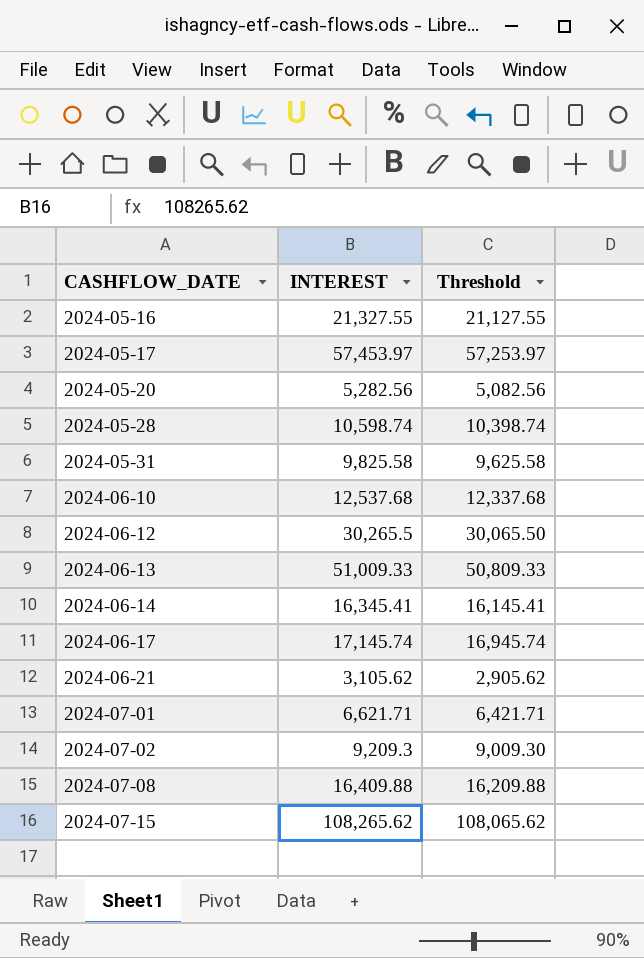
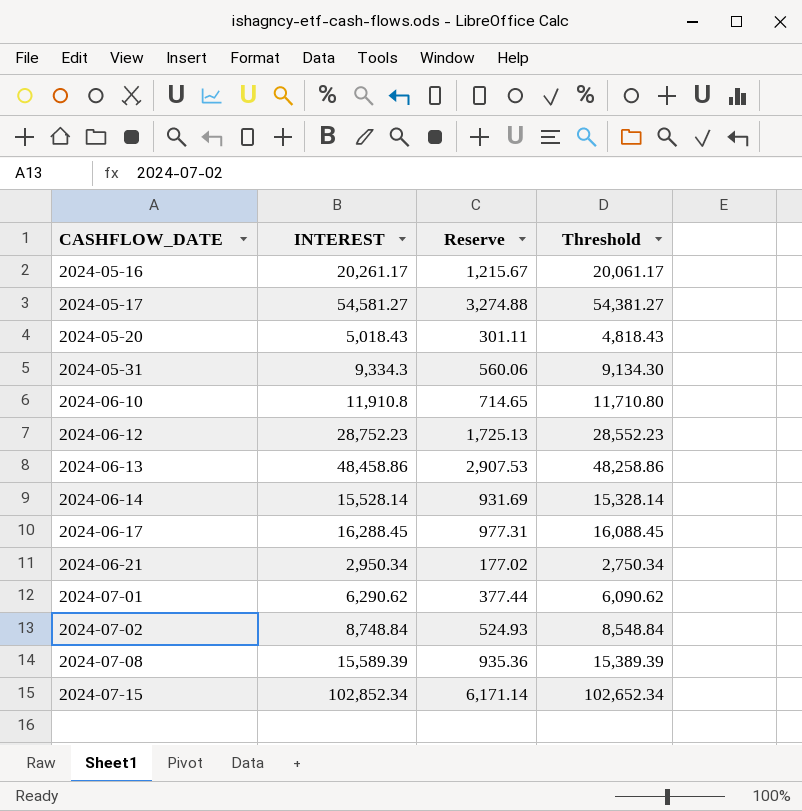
column Reserve | formula: none -> [INTEREST] * 0.06
row 2024-05-28: 10,598.74 | 10,398.74 -> none
2024-05-16 | INTEREST: 21,327.55 -> 20,261.17
2024-05-16 | Threshold: 21,127.55 -> 20,061.17
2024-05-17 | INTEREST: 57,453.97 -> 54,581.27
2024-05-17 | Threshold: 57,253.97 -> 54,381.27
2024-05-20 | INTEREST: 5,282.56 -> 5,018.43
2024-05-20 | Threshold: 5,082.56 -> 4,818.43
2024-05-31 | INTEREST: 9,825.58 -> 9,334.3
2024-05-31 | Threshold: 9,625.58 -> 9,134.30
2024-06-10 | INTEREST: 12,537.68 -> 11,910.8
2024-06-10 | Threshold: 12,337.68 -> 11,710.80
2024-06-12 | INTEREST: 30,265.5 -> 28,752.23
2024-06-12 | Threshold: 30,065.50 -> 28,552.23
2024-06-13 | INTEREST: 51,009.33 -> 48,458.86
2024-06-13 | Threshold: 50,809.33 -> 48,258.86
2024-06-14 | INTEREST: 16,345.41 -> 15,528.14
2024-06-14 | Threshold: 16,145.41 -> 15,328.14
2024-06-17 | INTEREST: 17,145.74 -> 16,288.45
2024-06-17 | Threshold: 16,945.74 -> 16,088.45
2024-06-21 | INTEREST: 3,105.62 -> 2,950.34
2024-06-21 | Threshold: 2,905.62 -> 2,750.34
2024-07-01 | INTEREST: 6,621.71 -> 6,290.62
2024-07-01 | Threshold: 6,421.71 -> 6,090.62
2024-07-02 | INTEREST: 9,209.3 -> 8,748.84
2024-07-02 | Threshold: 9,009.30 -> 8,548.84
2024-07-08 | INTEREST: 16,409.88 -> 15,589.39
2024-07-08 | Threshold: 16,209.88 -> 15,389.39
2024-07-15 | INTEREST: 108,265.62 -> 102,852.34
2024-07-15 | Threshold: 108,065.62 -> 102,652.34

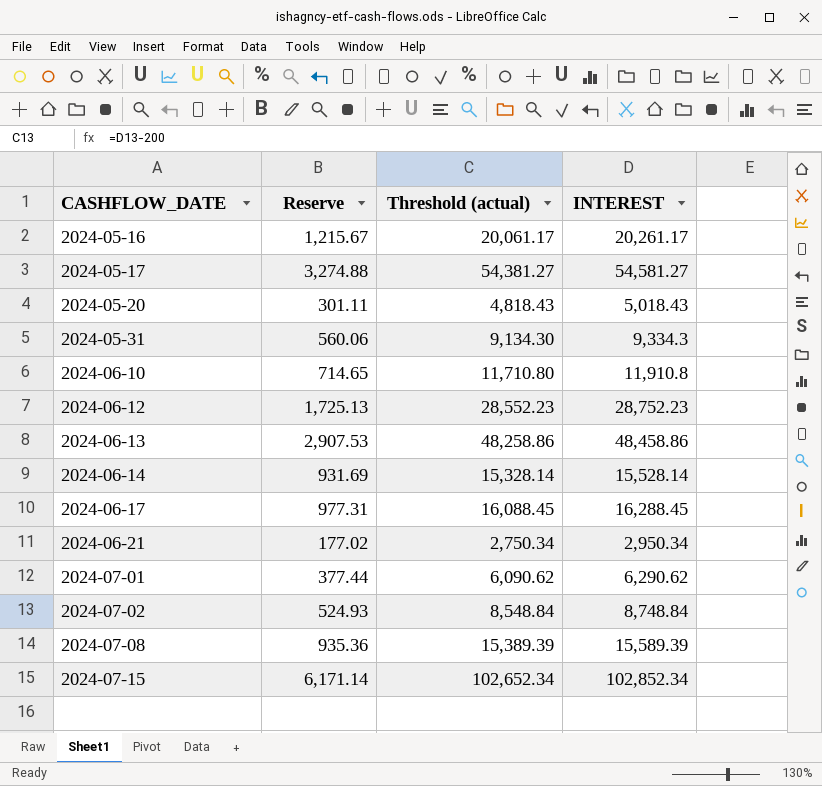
column name: Threshold -> Threshold (actual)
column INTEREST | position: 2 -> 4

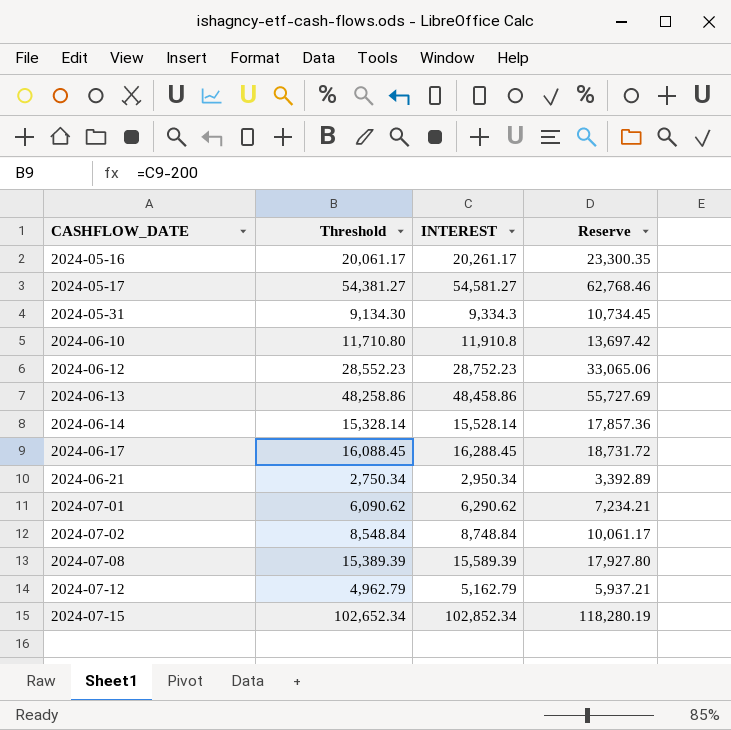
column name: Threshold (actual) -> Threshold
column Reserve | formula: [INTEREST] * 0.06 -> [INTEREST] * 1.15
column Reserve | position: 2 -> 4
row 2024-05-20: 301.11 | 4,818.43 | 5,018.43 -> none
row 2024-07-12: none -> 4,962.79 | 5,162.79 | 5,937.21

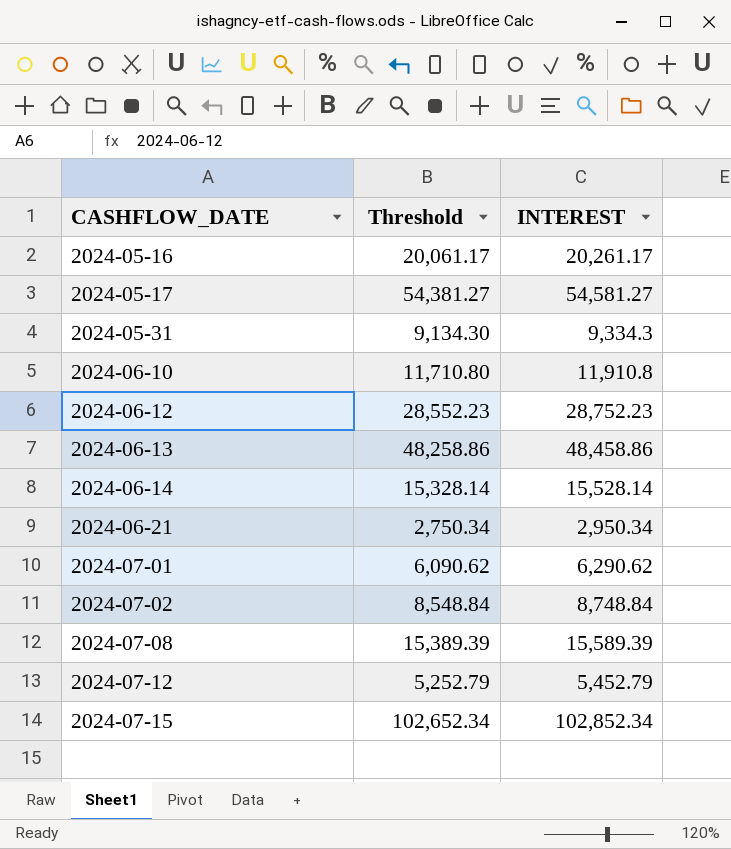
column Reserve | formula: [INTEREST] * 1.15 -> none
row 2024-06-17: 16,088.45 | 16,288.45 | 18,731.72 -> none
2024-07-12 | Threshold: 4,962.79 -> 5,252.79
2024-07-12 | INTEREST: 5,162.79 -> 5,452.79

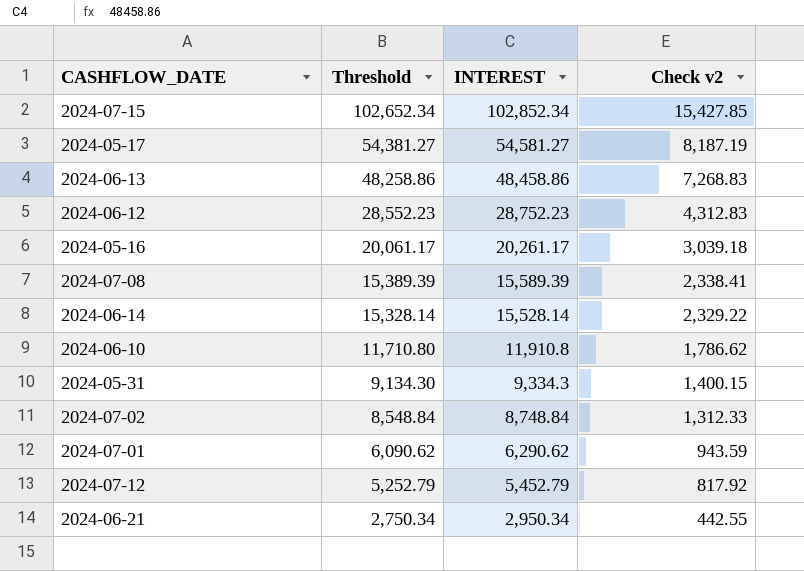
row order: CASHFLOW_DATE ascending -> Threshold descending
column Check v2 | formula: none -> [INTEREST] * 0.15

